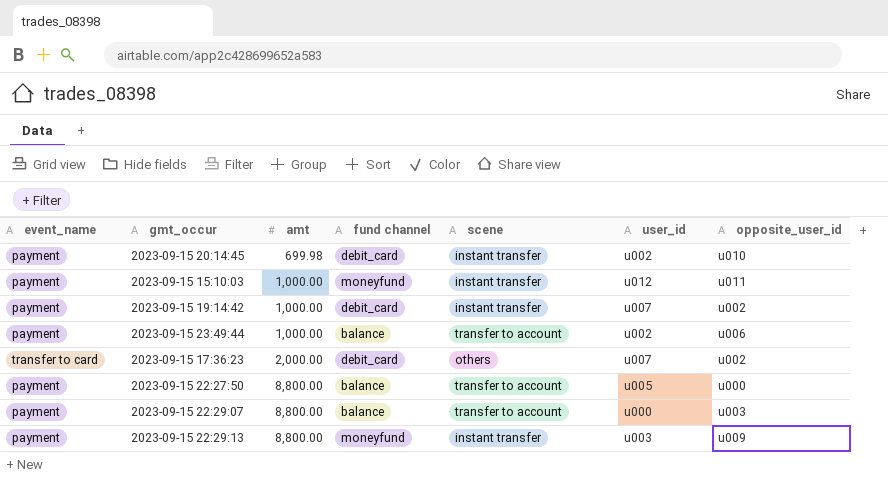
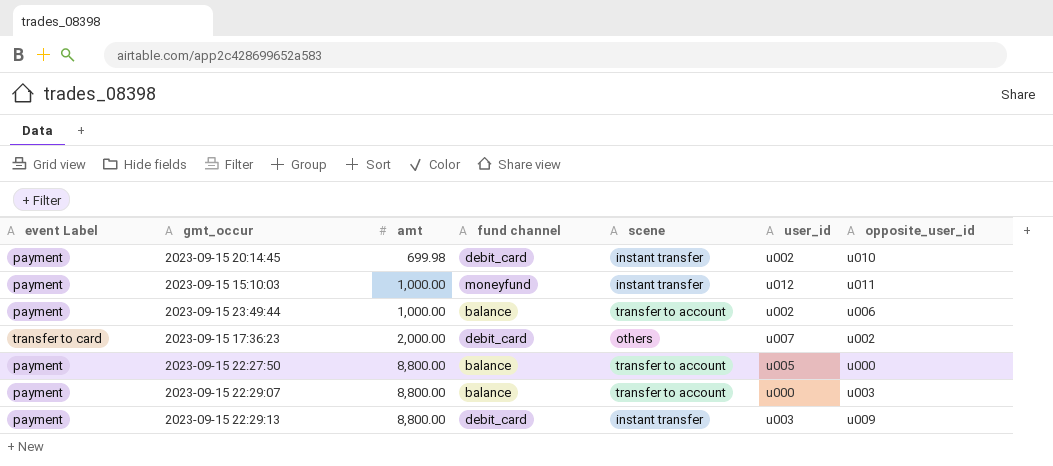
column name: event_name -> event Label
row 2023-09-15 19:14:42: payment | 1,000.00 | debit_card | instant transfer | u007 | u002 -> none
2023-09-15 22:29:13 | fund channel: moneyfund -> debit_card

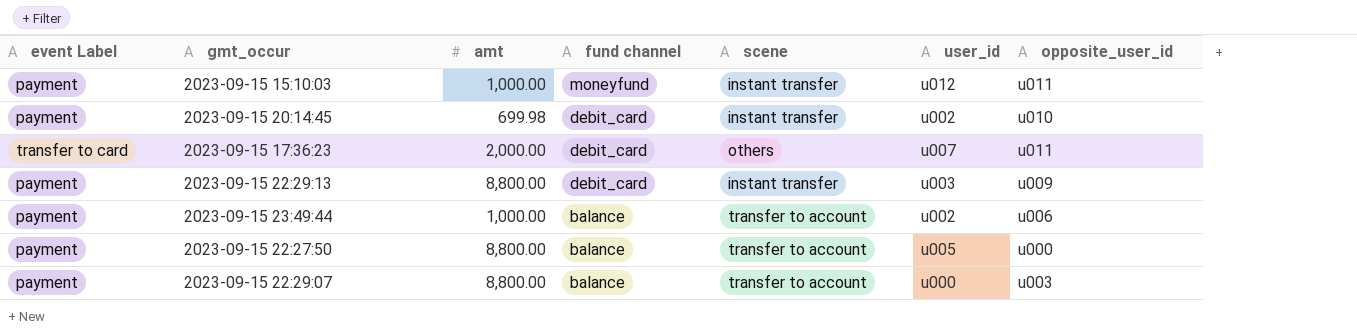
row order: amt ascending -> fund channel descending
2023-09-15 17:36:23 | opposite_user_id: u002 -> u011

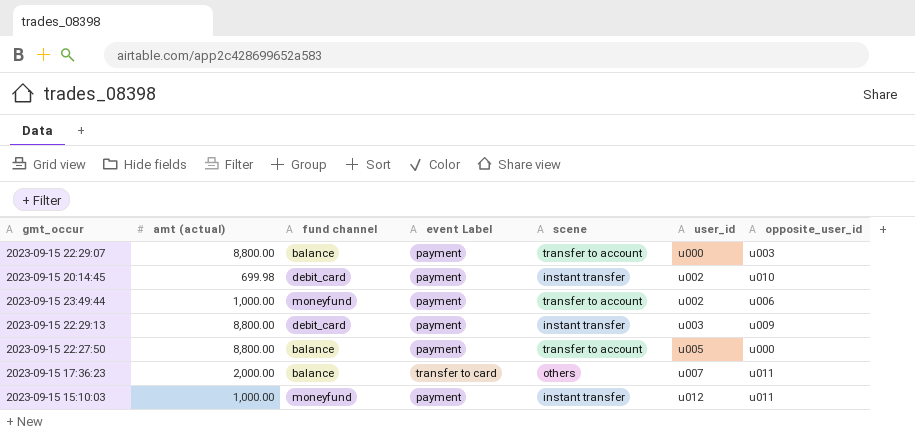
row order: fund channel descending -> user_id ascending
column name: amt -> amt (actual)
column event Label | position: 1 -> 4
2023-09-15 23:49:44 | fund channel: balance -> moneyfund
2023-09-15 17:36:23 | fund channel: debit_card -> balance

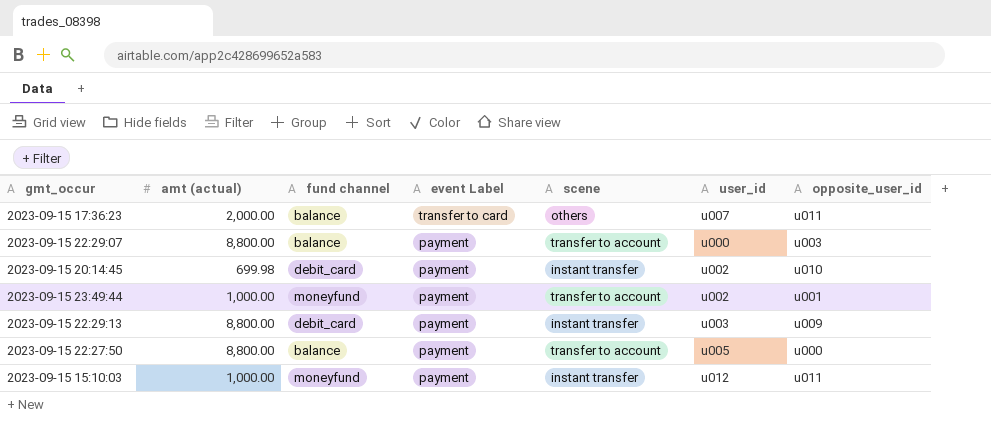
row order: user_id ascending -> event Label descending
2023-09-15 23:49:44 | opposite_user_id: u006 -> u001

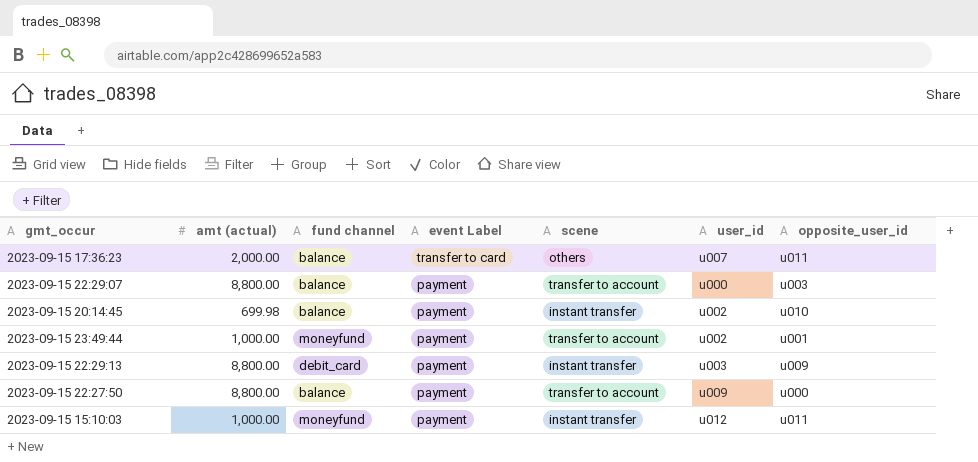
2023-09-15 20:14:45 | fund channel: debit_card -> balance
2023-09-15 22:27:50 | user_id: u005 -> u009

